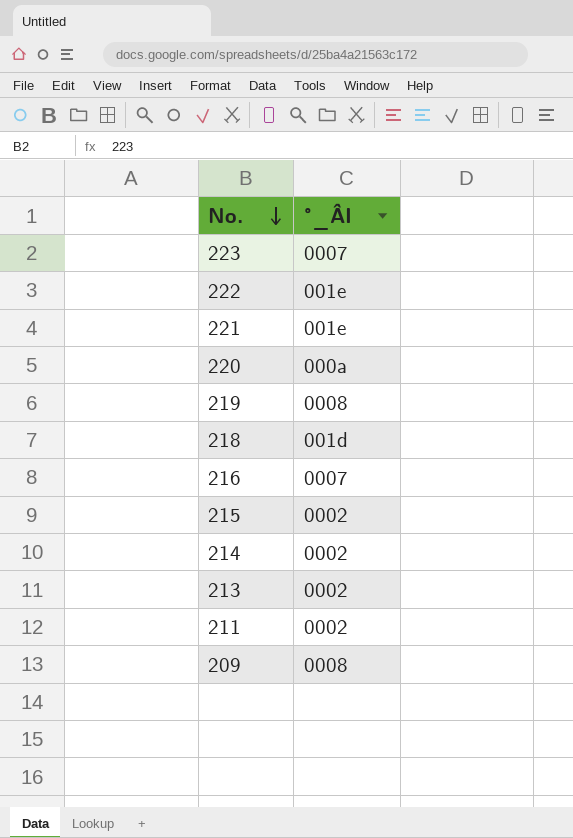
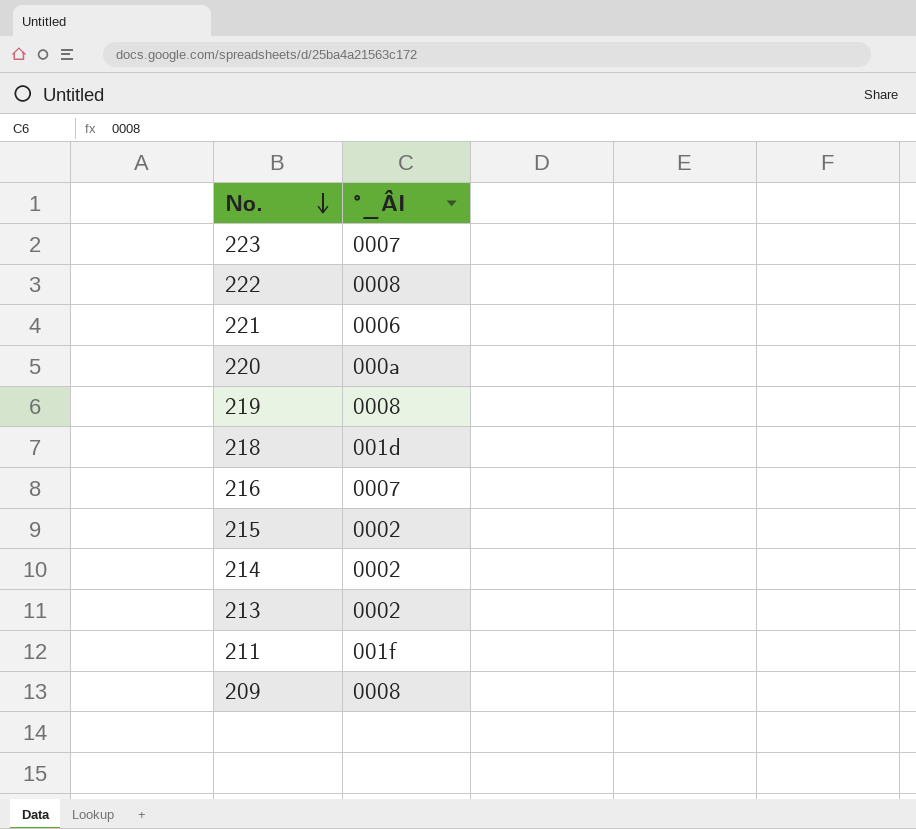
222 | °_ÂI: 001e -> 0008
221 | °_ÂI: 001e -> 0006
211 | °_ÂI: 0002 -> 001f

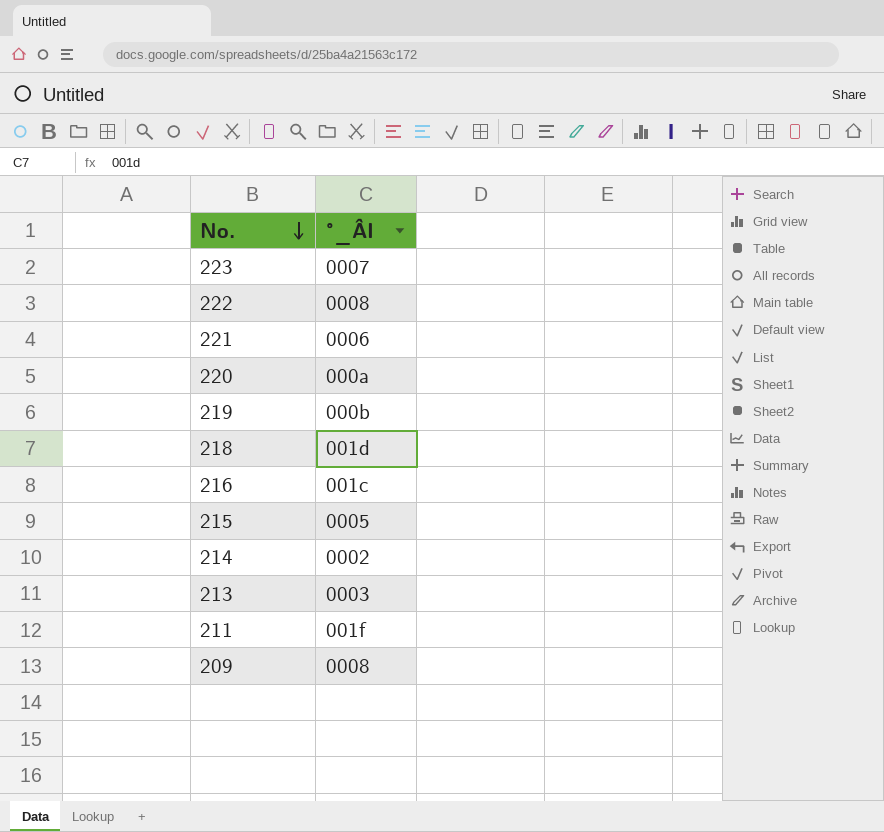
219 | °_ÂI: 0008 -> 000b
216 | °_ÂI: 0007 -> 001c
215 | °_ÂI: 0002 -> 0005
213 | °_ÂI: 0002 -> 0003

